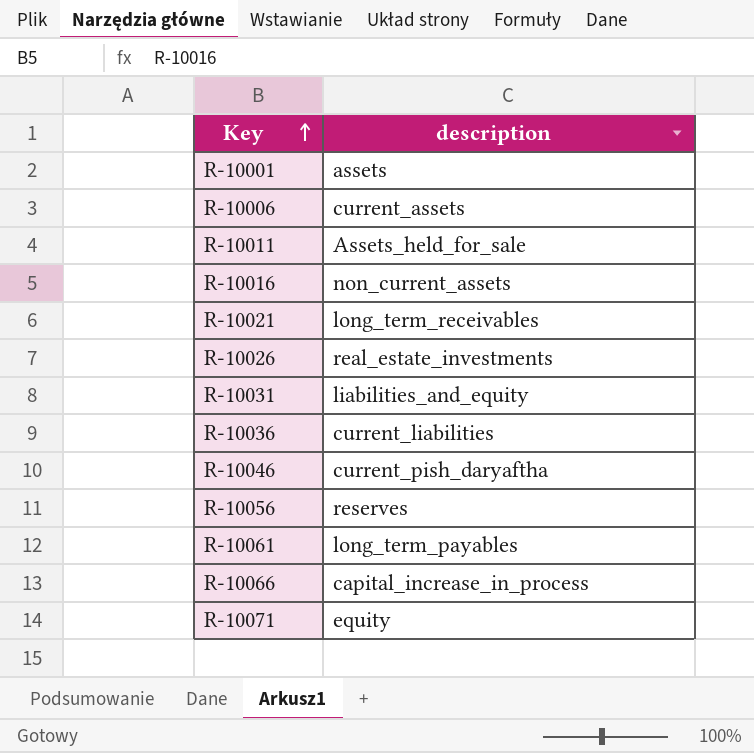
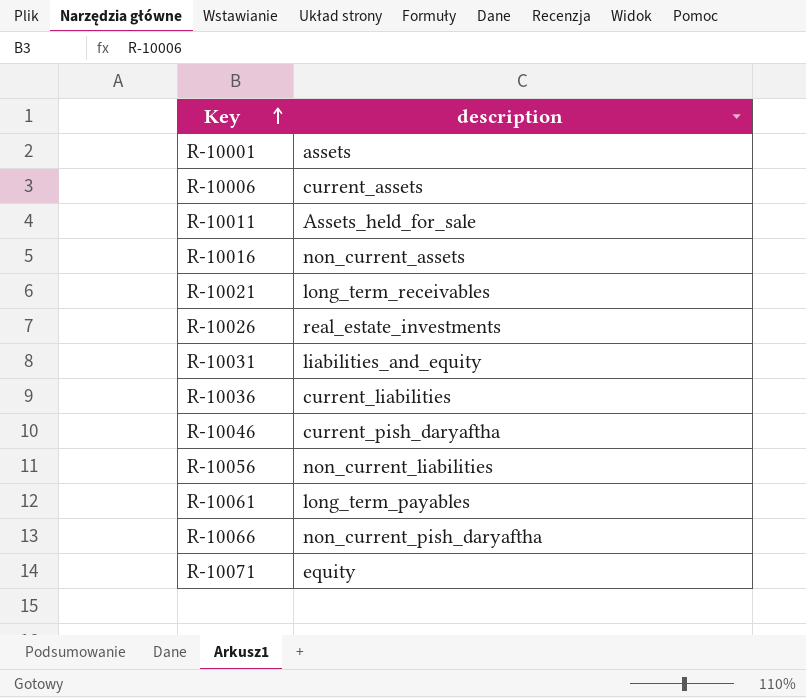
R-10056 | description: reserves -> non_current_liabilities
R-10066 | description: capital_increase_in_process -> non_current_pish_daryaftha

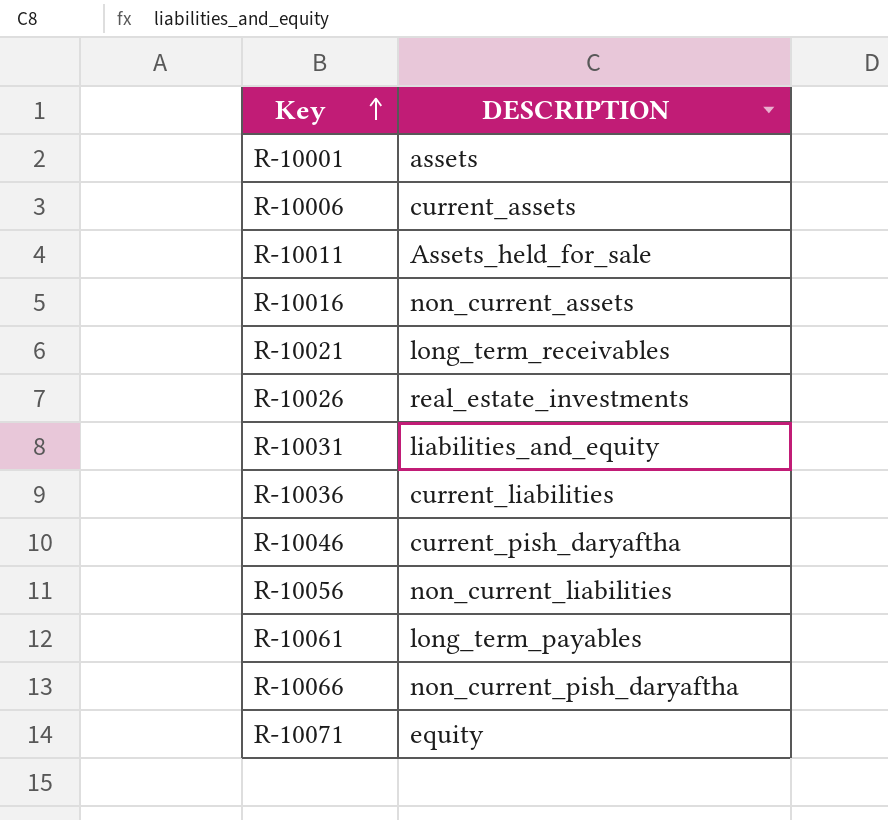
column name: description -> DESCRIPTION

